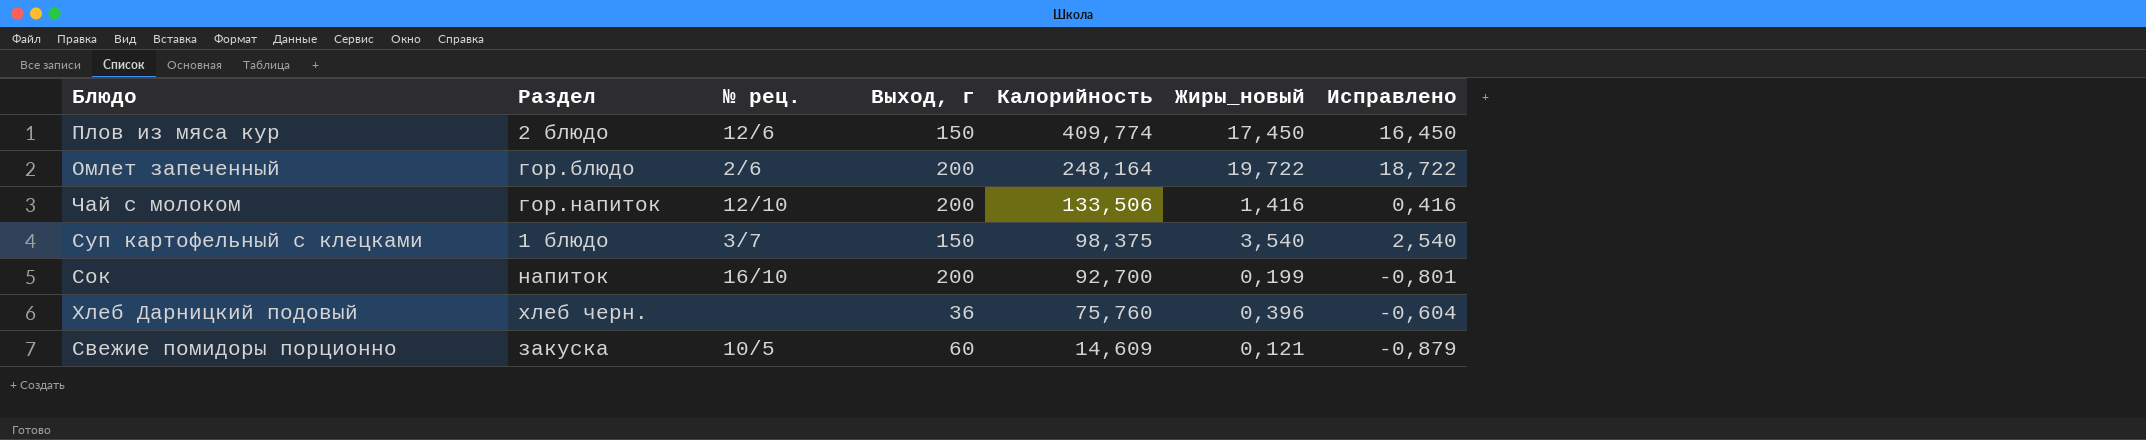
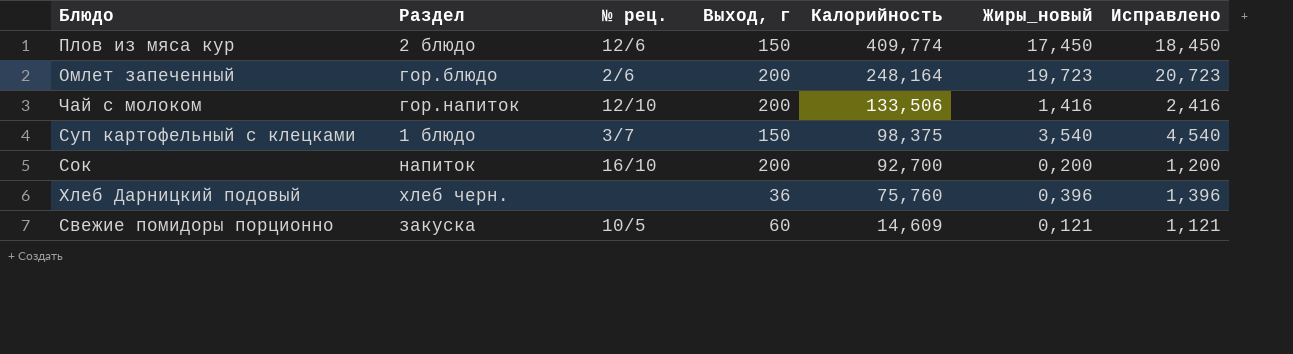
column Исправлено | formula: [Жиры_новый] - 1 -> [Жиры_новый] + 1
Омлет запеченный | Жиры_новый: 19,722 -> 19,723
Сок | Жиры_новый: 0,199 -> 0,200

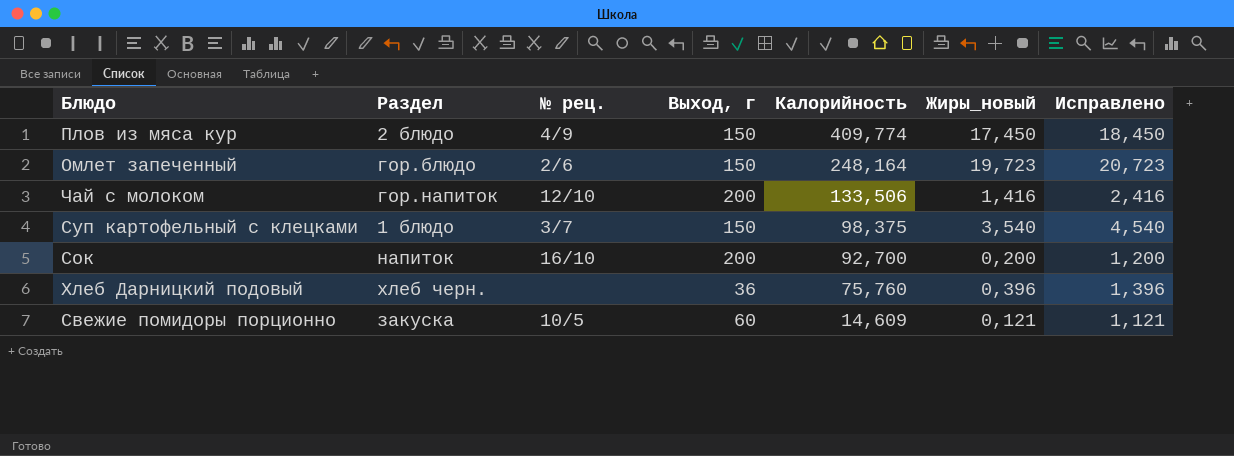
Плов из мяса кур | № рец.: 12/6 -> 4/9
Омлет запеченный | Выход, г: 200 -> 150

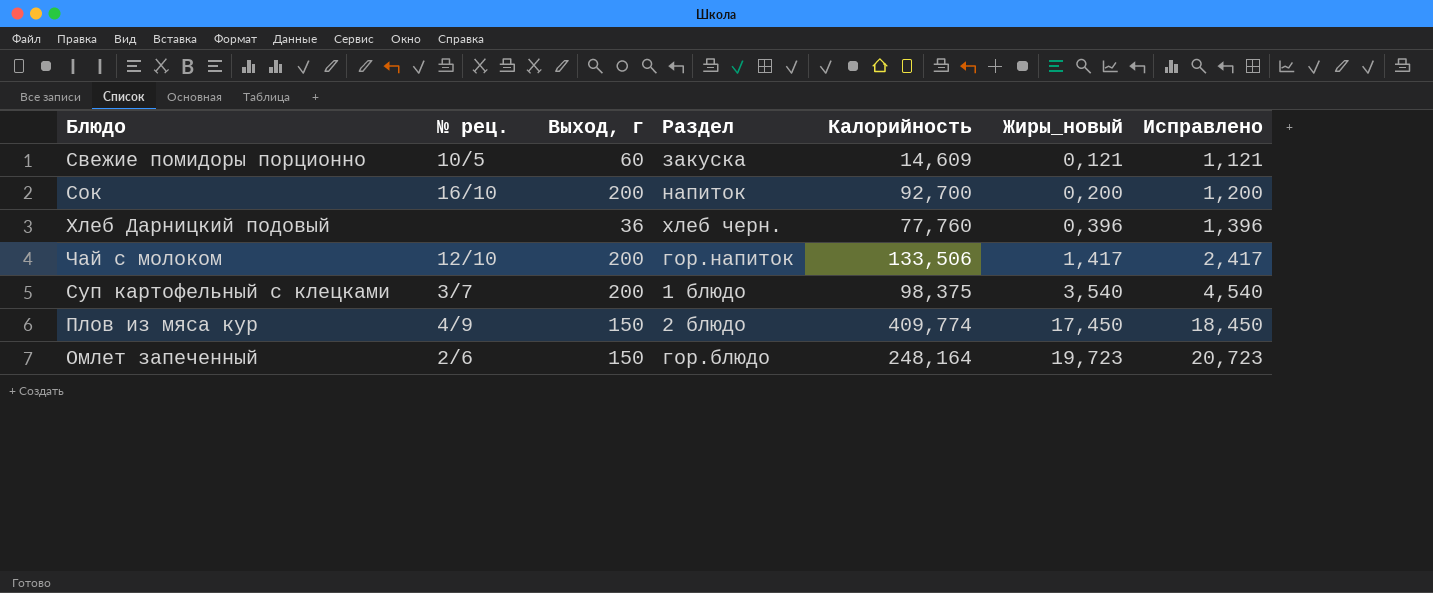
row order: Калорийность descending -> Жиры_новый ascending
column Раздел | position: 2 -> 4
Хлеб Дарницкий подовый | Калорийность: 75,760 -> 77,760
Чай с молоком | Жиры_новый: 1,416 -> 1,417
Чай с молоком | Исправлено: 2,416 -> 2,417
Суп картофельный с клецками | Выход, г: 150 -> 200

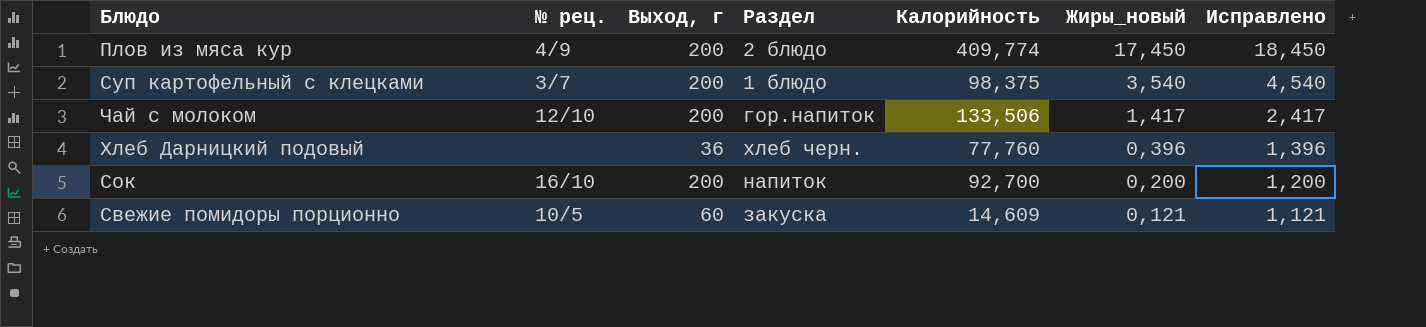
row order: Жиры_новый ascending -> Жиры_новый descending
row Омлет запеченный: 2/6 | 150 | гор.блюдо | 248,164 | 19,723 | 20,723 -> none
Плов из мяса кур | Выход, г: 150 -> 200

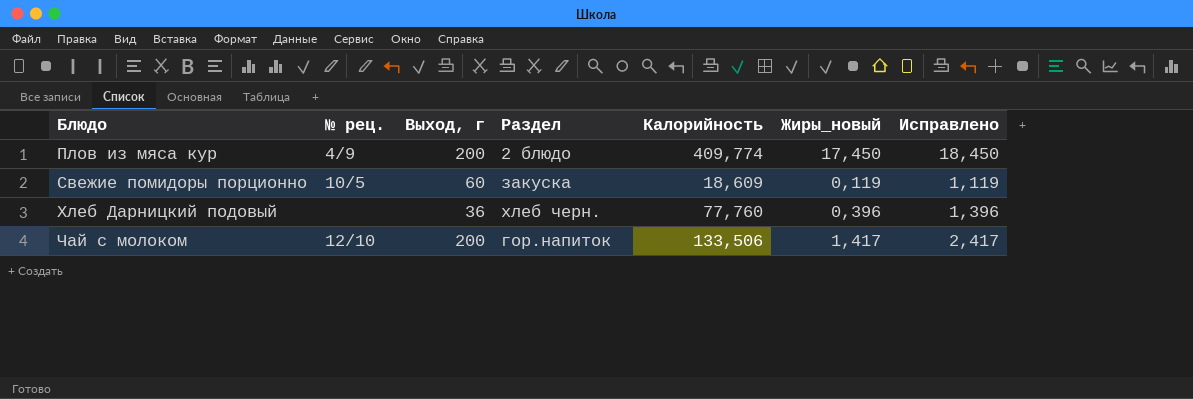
row order: Жиры_новый descending -> Блюдо ascending
row Суп картофельный с клецками: 3/7 | 200 | 1 блюдо | 98,375 | 3,540 | 4,540 -> none
row Сок: 16/10 | 200 | напиток | 92,700 | 0,200 | 1,200 -> none
Свежие помидоры порционно | Калорийность: 14,609 -> 18,609
Свежие помидоры порционно | Жиры_новый: 0,121 -> 0,119
Свежие помидоры порционно | Исправлено: 1,121 -> 1,119

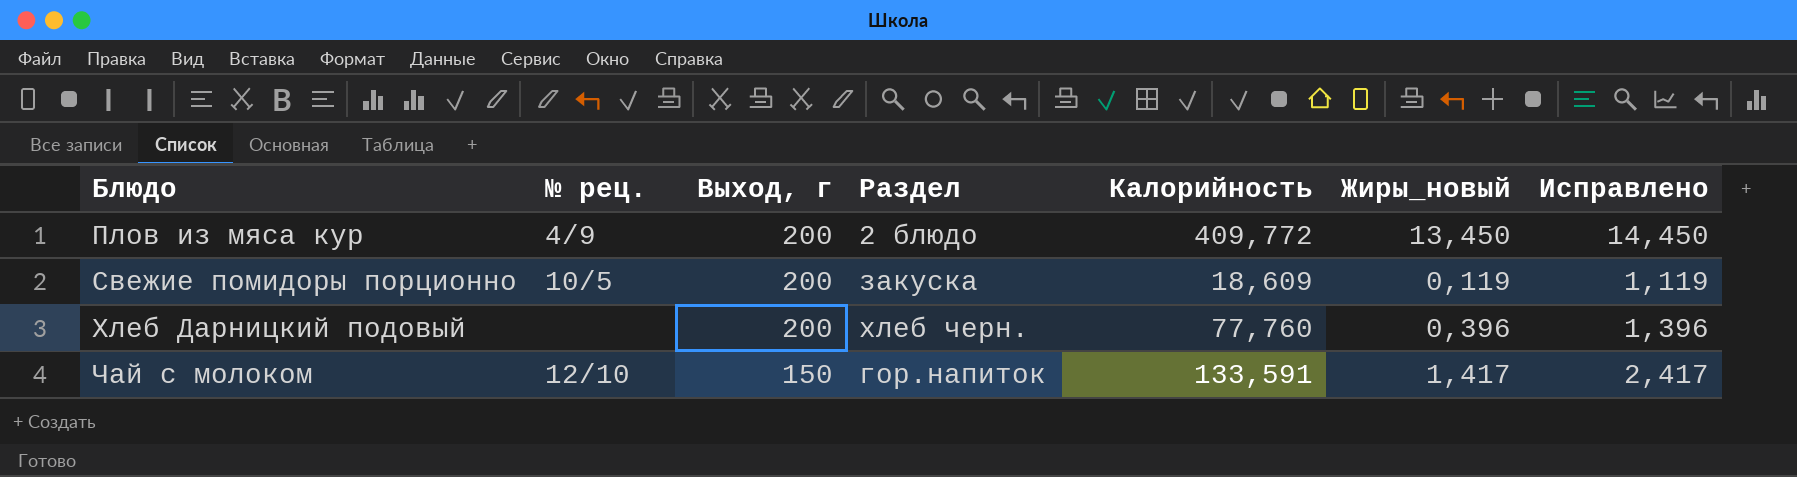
Плов из мяса кур | Калорийность: 409,774 -> 409,772
Плов из мяса кур | Жиры_новый: 17,450 -> 13,450
Плов из мяса кур | Исправлено: 18,450 -> 14,450
Свежие помидоры порционно | Выход, г: 60 -> 200
Хлеб Дарницкий подовый | Выход, г: 36 -> 200
Чай с молоком | Выход, г: 200 -> 150
Чай с молоком | Калорийность: 133,506 -> 133,591

